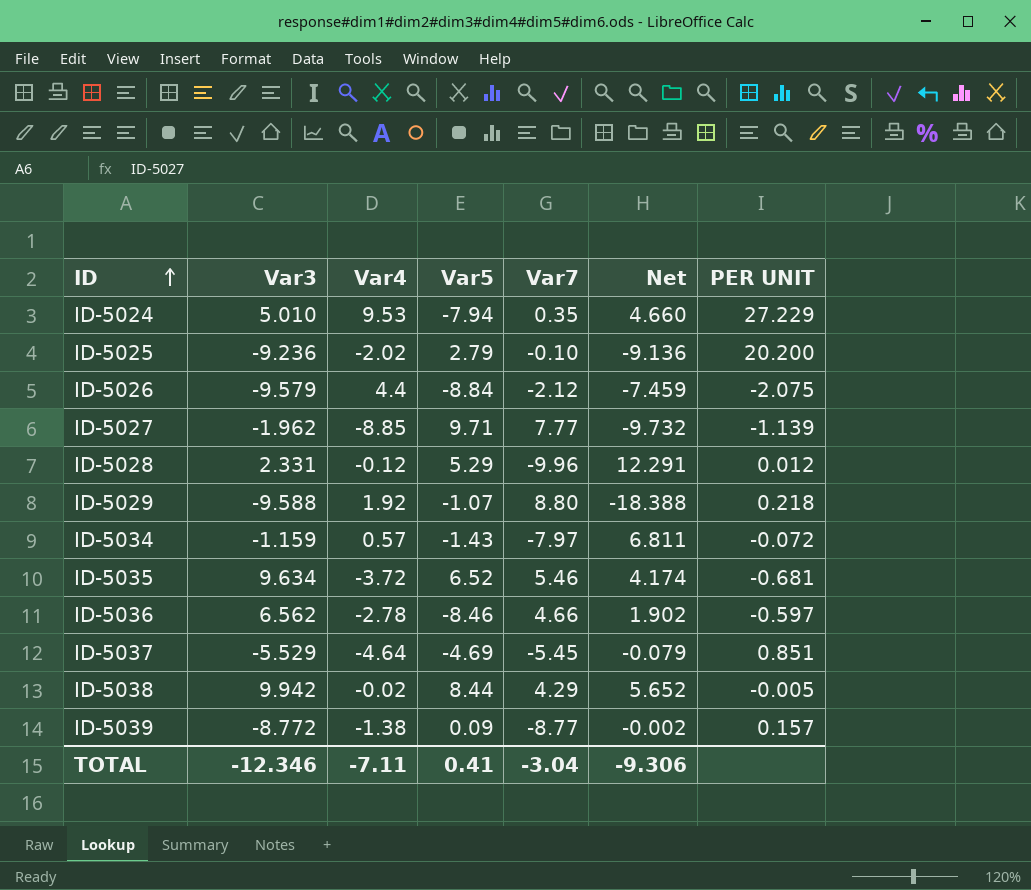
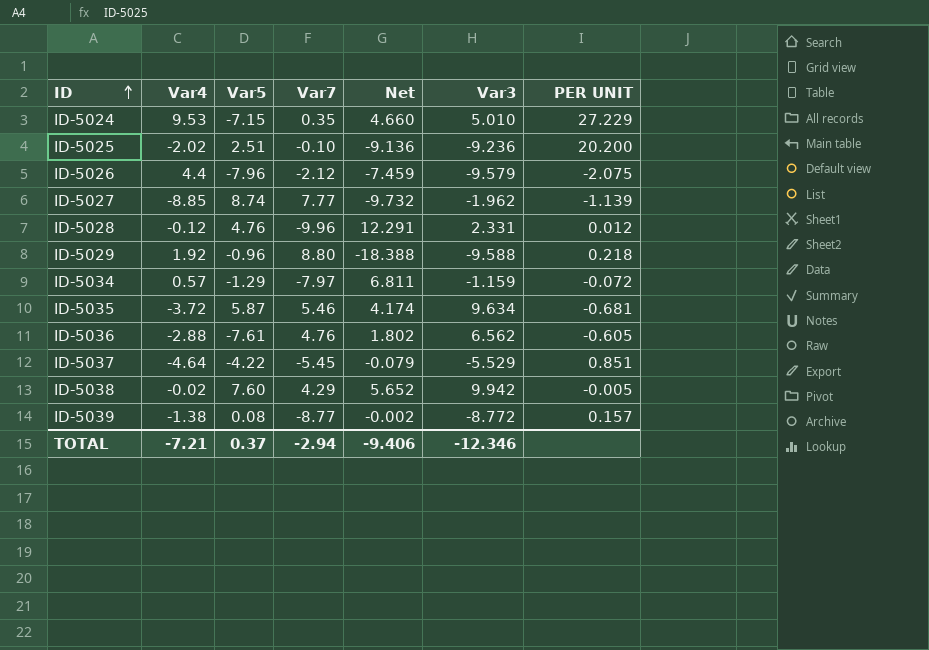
column Var3 | position: 2 -> 6
ID-5024 | Var5: -7.94 -> -7.15
ID-5025 | Var5: 2.79 -> 2.51
ID-5026 | Var5: -8.84 -> -7.96
ID-5027 | Var5: 9.71 -> 8.74
ID-5028 | Var5: 5.29 -> 4.76
ID-5029 | Var5: -1.07 -> -0.96
ID-5034 | Var5: -1.43 -> -1.29
ID-5035 | Var5: 6.52 -> 5.87
ID-5036 | Var4: -2.78 -> -2.88
ID-5036 | Var5: -8.46 -> -7.61
ID-5036 | Var7: 4.66 -> 4.76
ID-5036 | Net: 1.902 -> 1.802
ID-5036 | PER UNIT: -0.597 -> -0.605
ID-5037 | Var5: -4.69 -> -4.22
ID-5038 | Var5: 8.44 -> 7.60
ID-5039 | Var5: 0.09 -> 0.08
TOTAL | Var4: -7.11 -> -7.21
TOTAL | Var5: 0.41 -> 0.37
TOTAL | Var7: -3.04 -> -2.94
TOTAL | Net: -9.306 -> -9.406

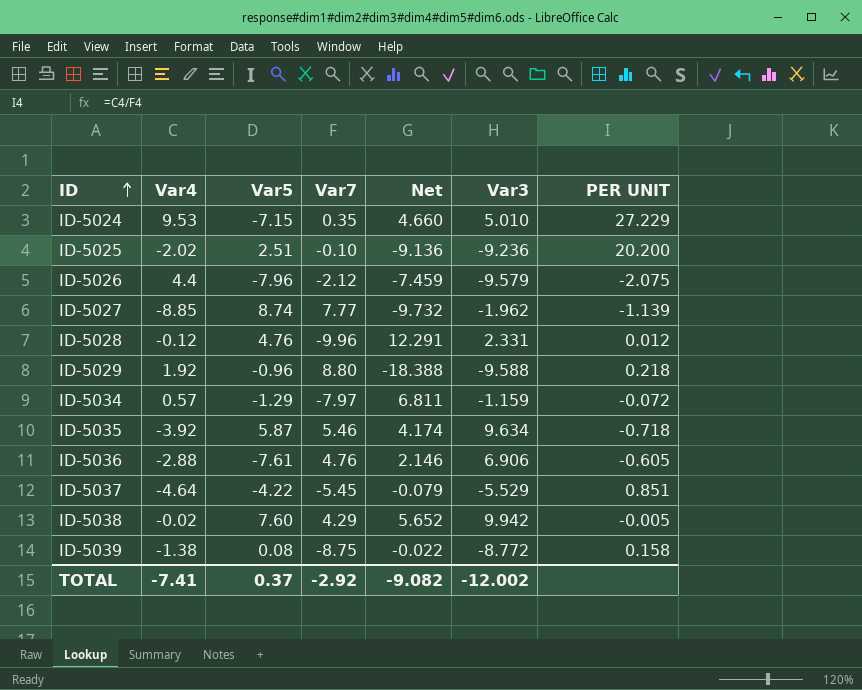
ID-5035 | Var4: -3.72 -> -3.92
ID-5035 | PER UNIT: -0.681 -> -0.718
ID-5036 | Net: 1.802 -> 2.146
ID-5036 | Var3: 6.562 -> 6.906
ID-5039 | Var7: -8.77 -> -8.75
ID-5039 | Net: -0.002 -> -0.022
ID-5039 | PER UNIT: 0.157 -> 0.158
TOTAL | Var4: -7.21 -> -7.41
TOTAL | Var7: -2.94 -> -2.92
TOTAL | Net: -9.406 -> -9.082
TOTAL | Var3: -12.346 -> -12.002

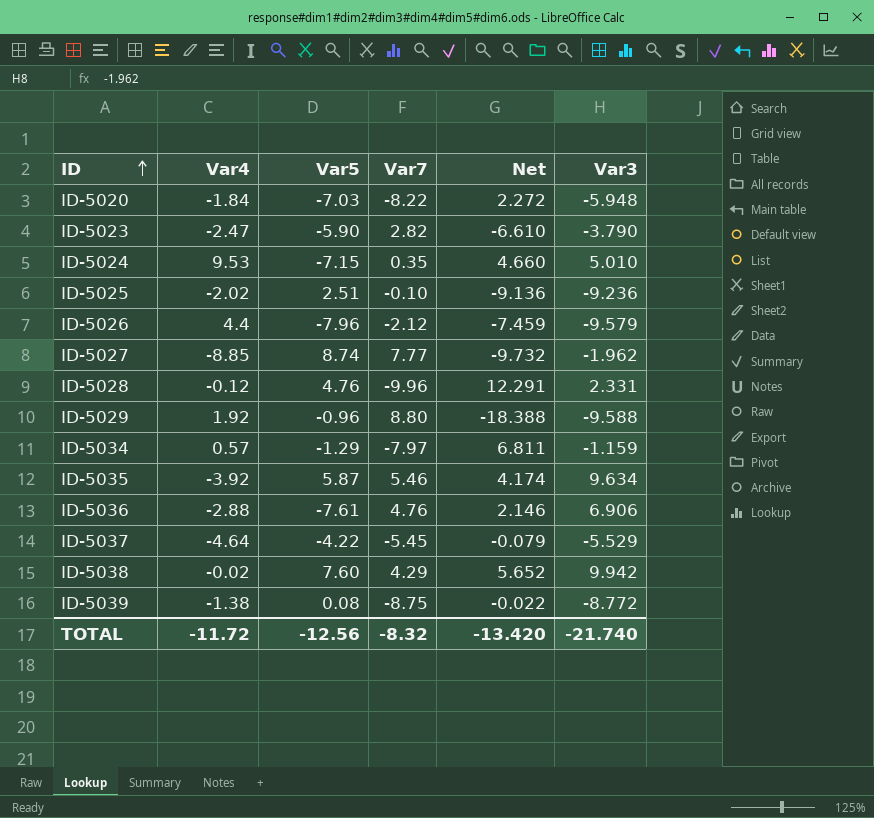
column PER UNIT | formula: [Var4] / [Var7] -> none
row ID-5020: none -> -1.84 | -7.03 | -8.22 | 2.272 | -5.948
row ID-5023: none -> -2.47 | -5.90 | 2.82 | -6.610 | -3.790
TOTAL | Var4: -7.41 -> -11.72
TOTAL | Var5: 0.37 -> -12.56
TOTAL | Var7: -2.92 -> -8.32
TOTAL | Net: -9.082 -> -13.420
TOTAL | Var3: -12.002 -> -21.740

